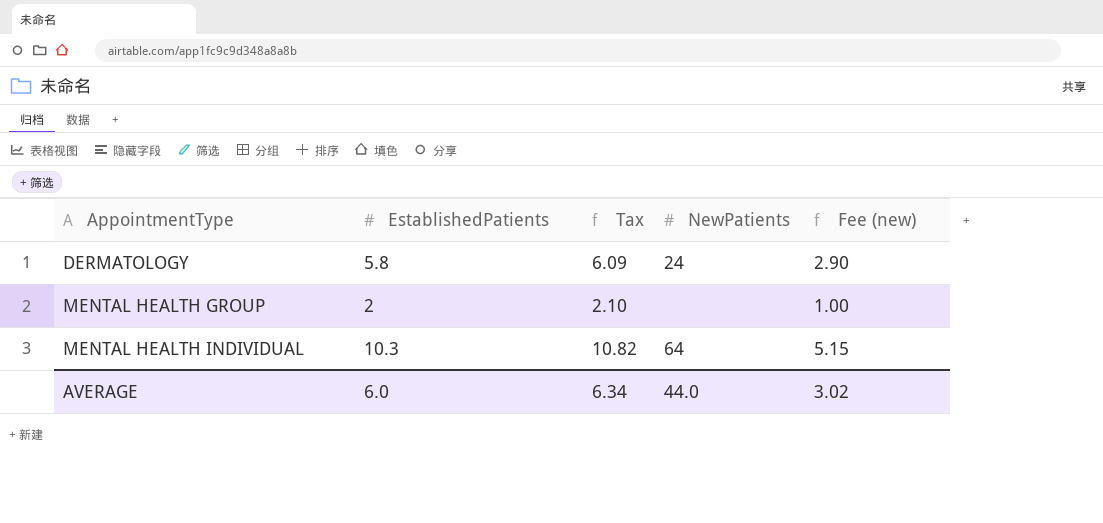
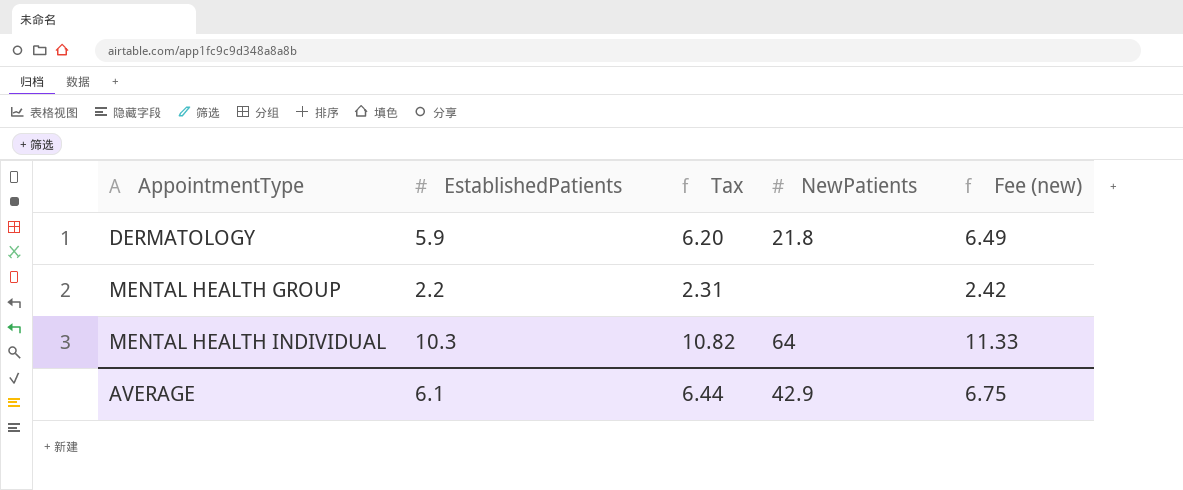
column Fee (new) | formula: [EstablishedPatients] * 0.5 -> [EstablishedPatients] * 1.1
DERMATOLOGY | EstablishedPatients: 5.8 -> 5.9
DERMATOLOGY | Tax: 6.09 -> 6.20
DERMATOLOGY | NewPatients: 24 -> 21.8
MENTAL HEALTH GROUP | EstablishedPatients: 2 -> 2.2
MENTAL HEALTH GROUP | Tax: 2.10 -> 2.31
AVERAGE | EstablishedPatients: 6.0 -> 6.1
AVERAGE | Tax: 6.34 -> 6.44
AVERAGE | NewPatients: 44.0 -> 42.9
AVERAGE | Fee (new): 3.02 -> 6.75

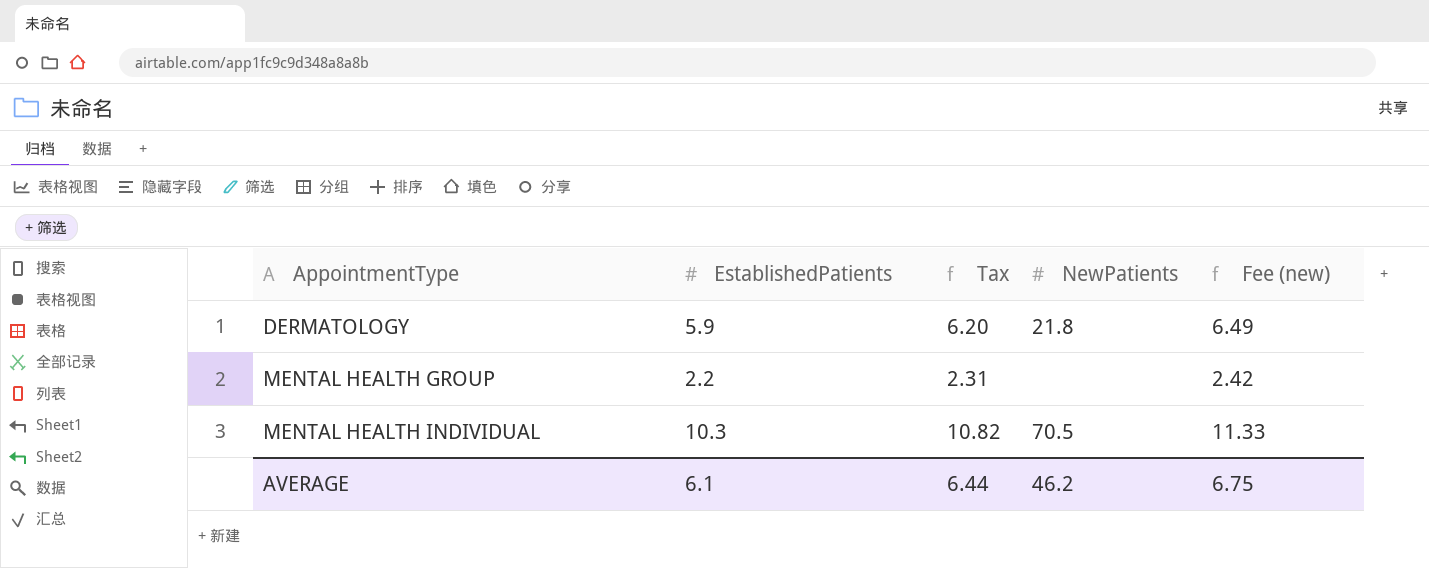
MENTAL HEALTH INDIVIDUAL | NewPatients: 64 -> 70.5
AVERAGE | NewPatients: 42.9 -> 46.2

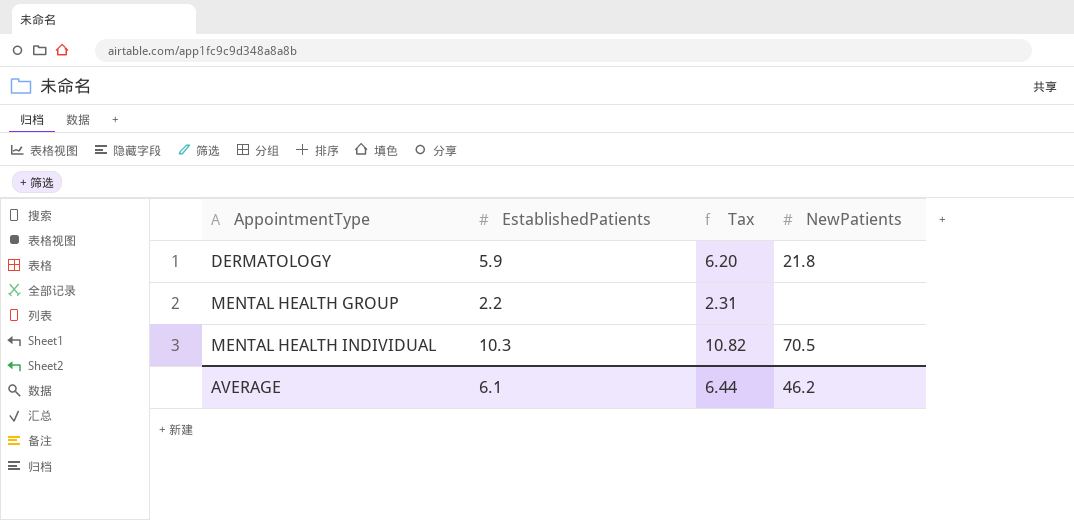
column Fee (new) | formula: [EstablishedPatients] * 1.1 -> none

